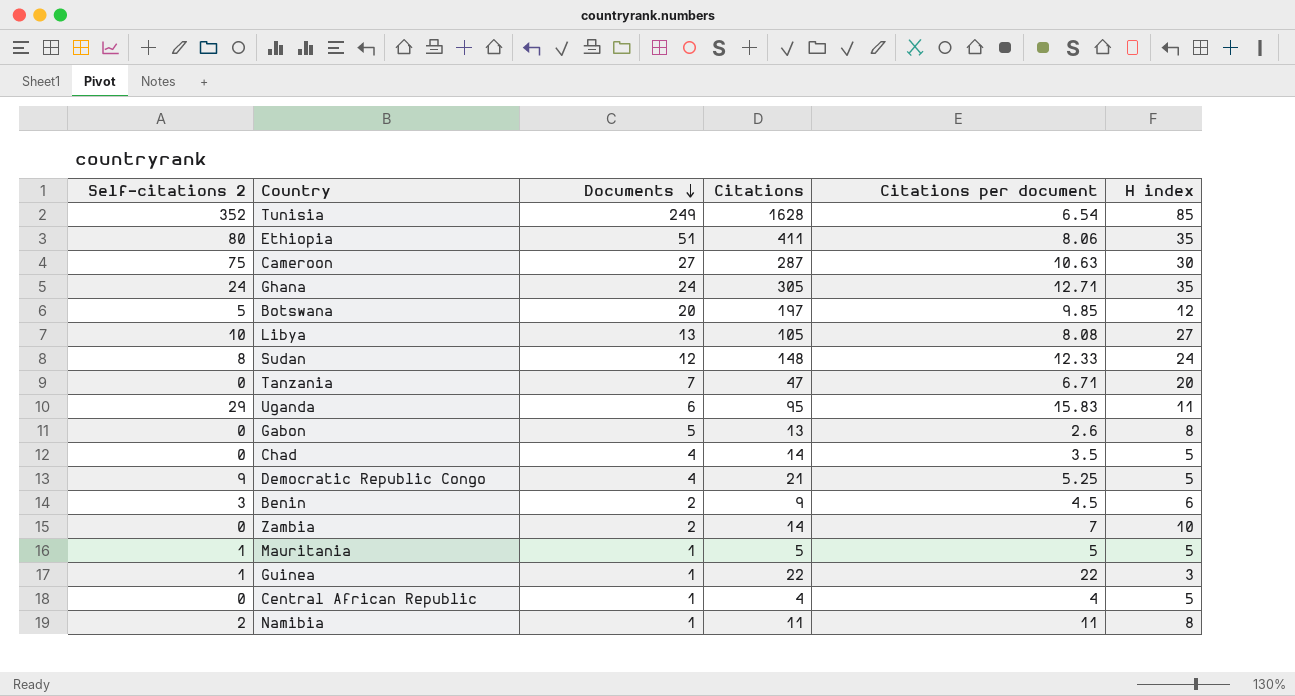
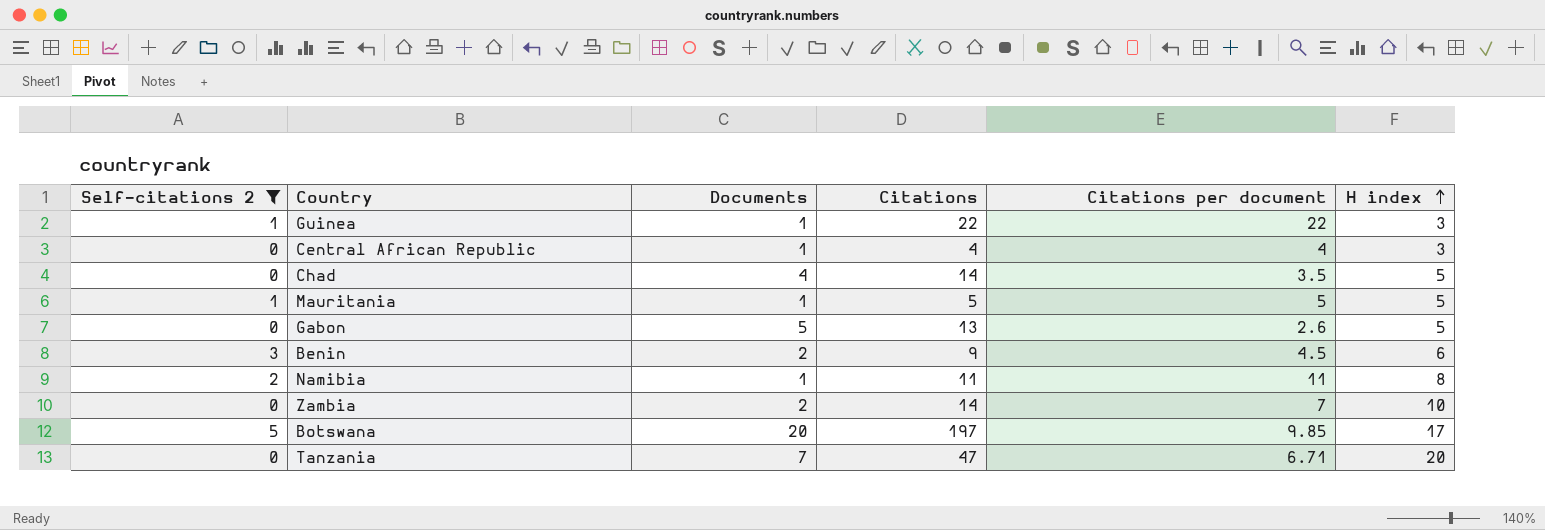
filter: none -> Self-citations 2 <= 5
row order: Documents descending -> H index ascending
Central African Republic | H index: 5 -> 3
Gabon | H index: 8 -> 5
Botswana | H index: 12 -> 17

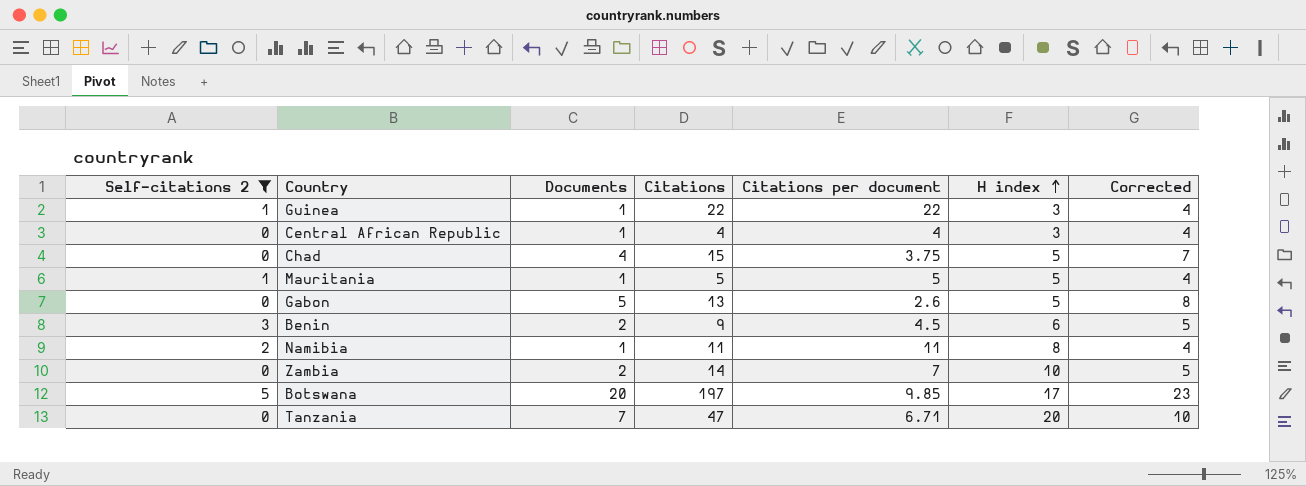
column Corrected | formula: none -> [Documents] + 3
Chad | Citations: 14 -> 15
Chad | Citations per document: 3.5 -> 3.75

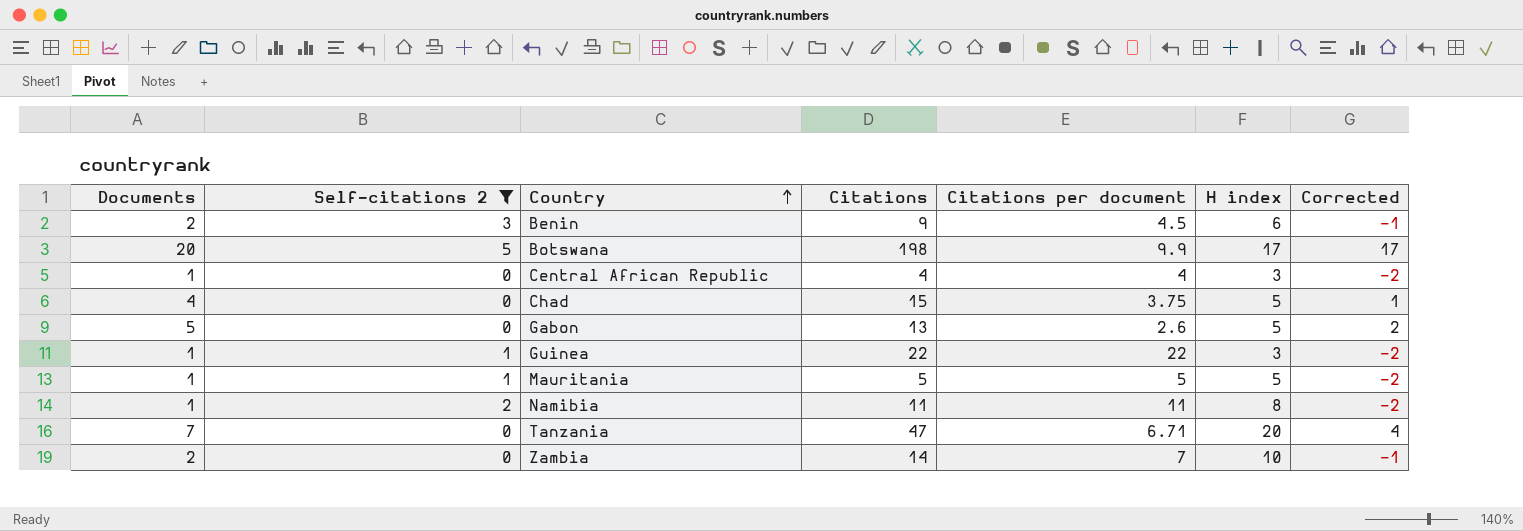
row order: H index ascending -> Country ascending
column Documents | position: 3 -> 1
column Corrected | formula: [Documents] + 3 -> [Documents] - 3
Botswana | Citations: 197 -> 198
Botswana | Citations per document: 9.85 -> 9.9

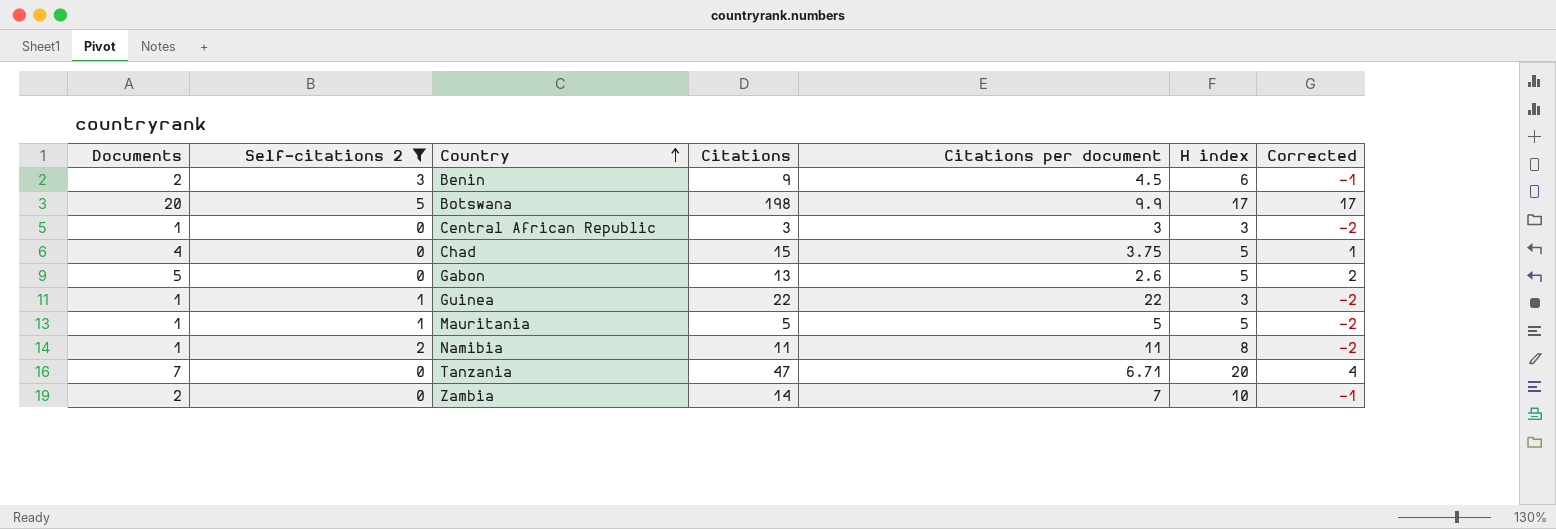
Central African Republic | Citations: 4 -> 3
Central African Republic | Citations per document: 4 -> 3

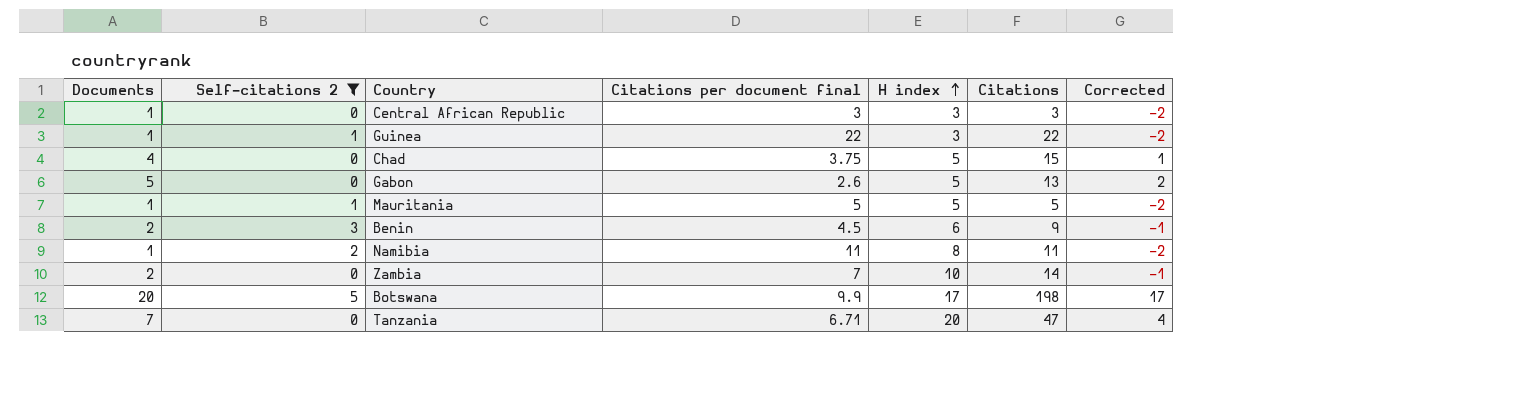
row order: Country ascending -> H index ascending
column name: Citations per document -> Citations per document final
column Citations | position: 4 -> 6

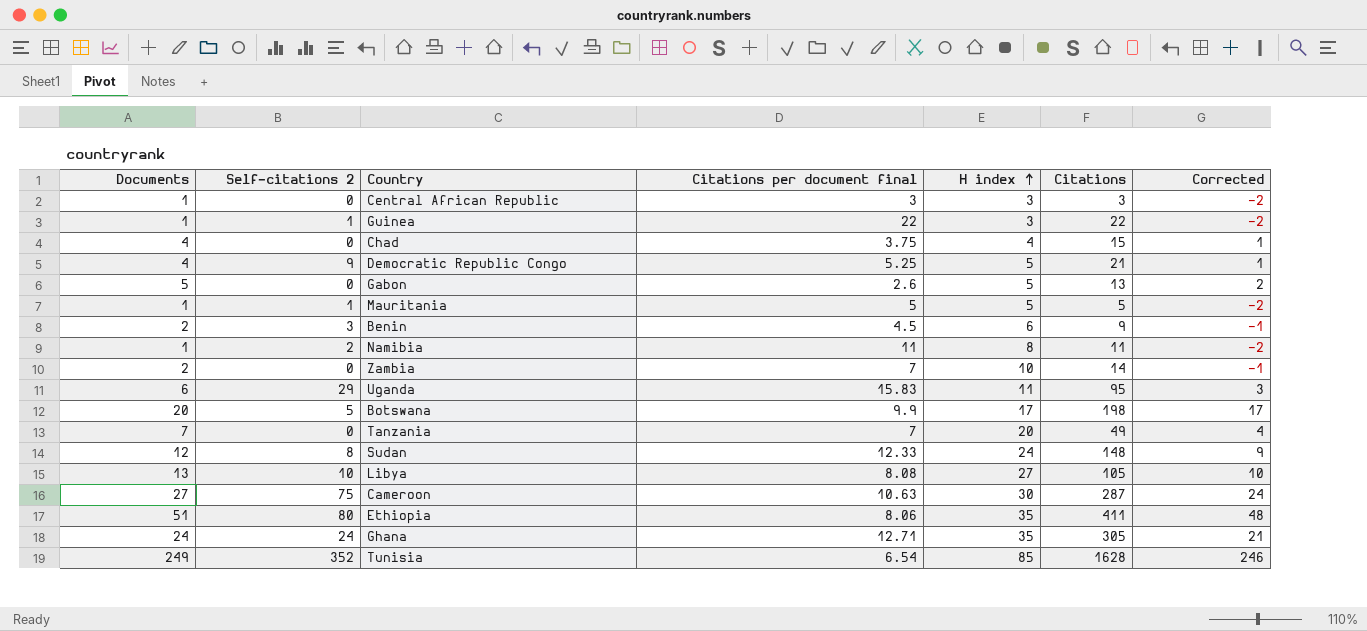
filter: Self-citations 2 <= 5 -> none
Chad | H index: 5 -> 4
Tanzania | Citations per document final: 6.71 -> 7
Tanzania | Citations: 47 -> 49

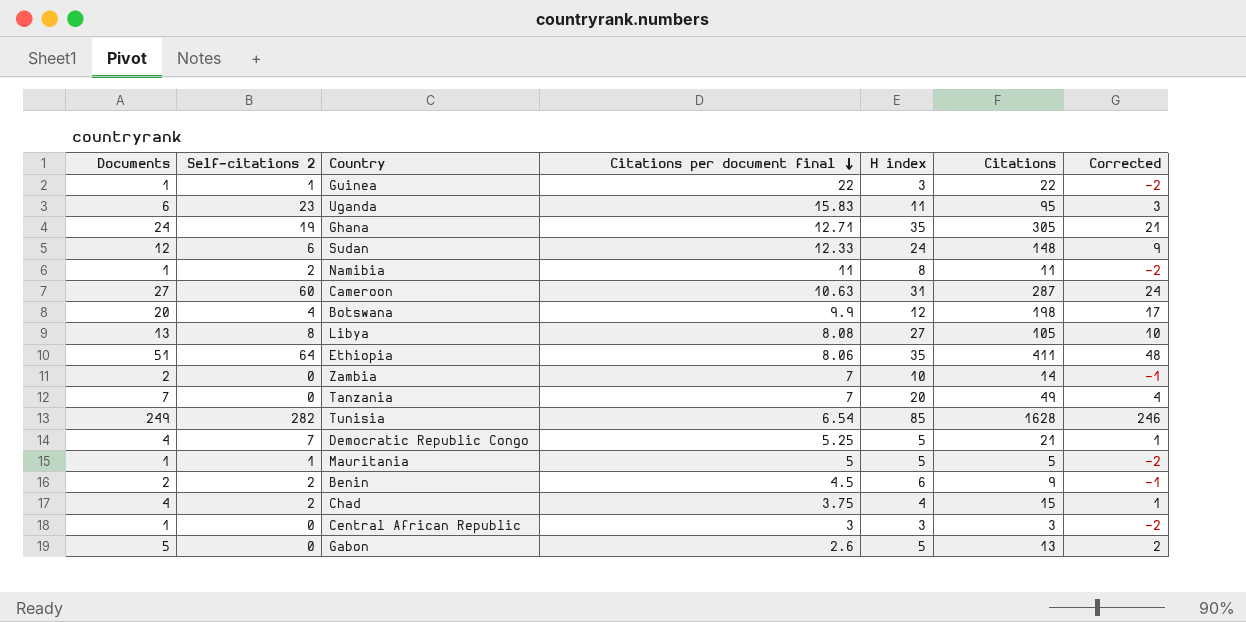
row order: H index ascending -> Citations per document final descending
Uganda | Self-citations 2: 29 -> 23
Ghana | Self-citations 2: 24 -> 19
Sudan | Self-citations 2: 8 -> 6
Cameroon | Self-citations 2: 75 -> 60
Cameroon | H index: 30 -> 31
Botswana | Self-citations 2: 5 -> 4
Botswana | H index: 17 -> 12
Libya | Self-citations 2: 10 -> 8
Ethiopia | Self-citations 2: 80 -> 64
Tunisia | Self-citations 2: 352 -> 282
Democratic Republic Congo | Self-citations 2: 9 -> 7
Benin | Self-citations 2: 3 -> 2
Chad | Self-citations 2: 0 -> 2

